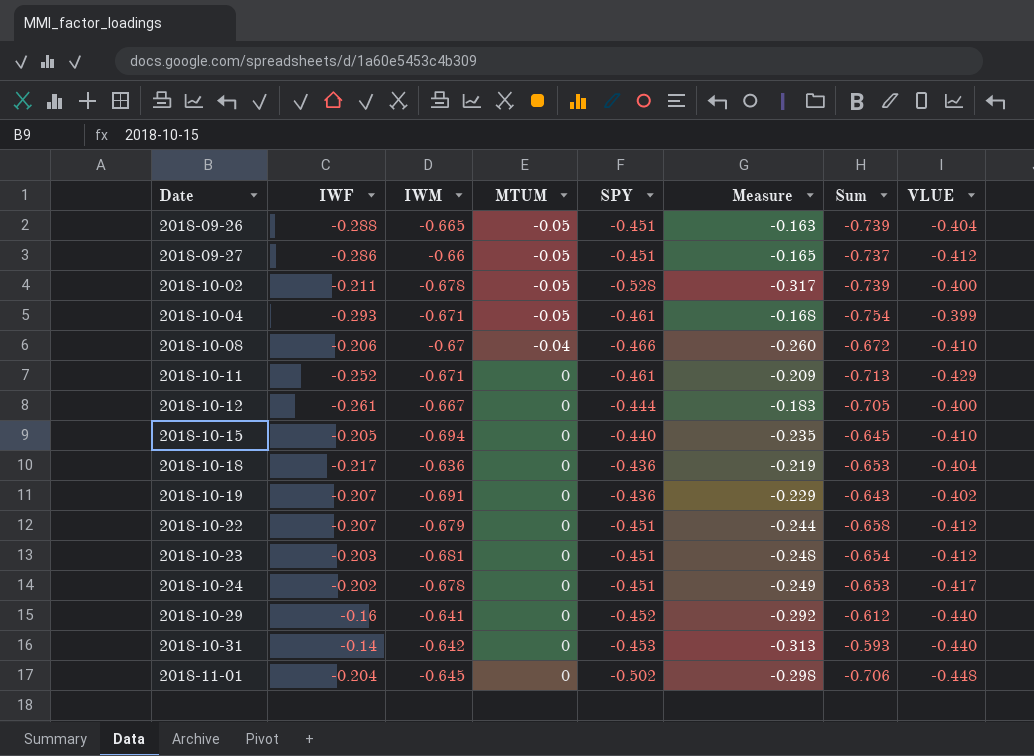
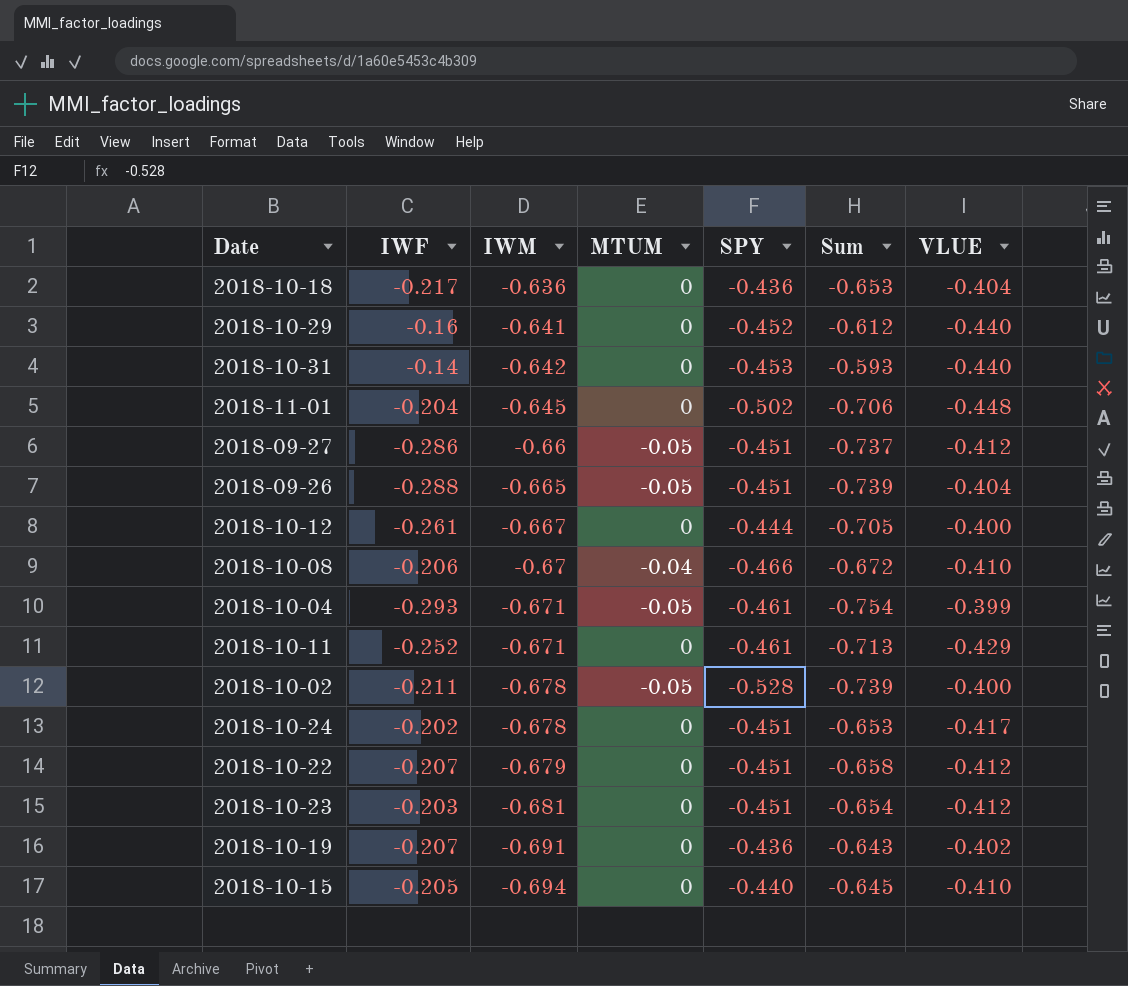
row order: Date ascending -> IWM descending
column Measure | formula: [SPY] - [IWF] -> none

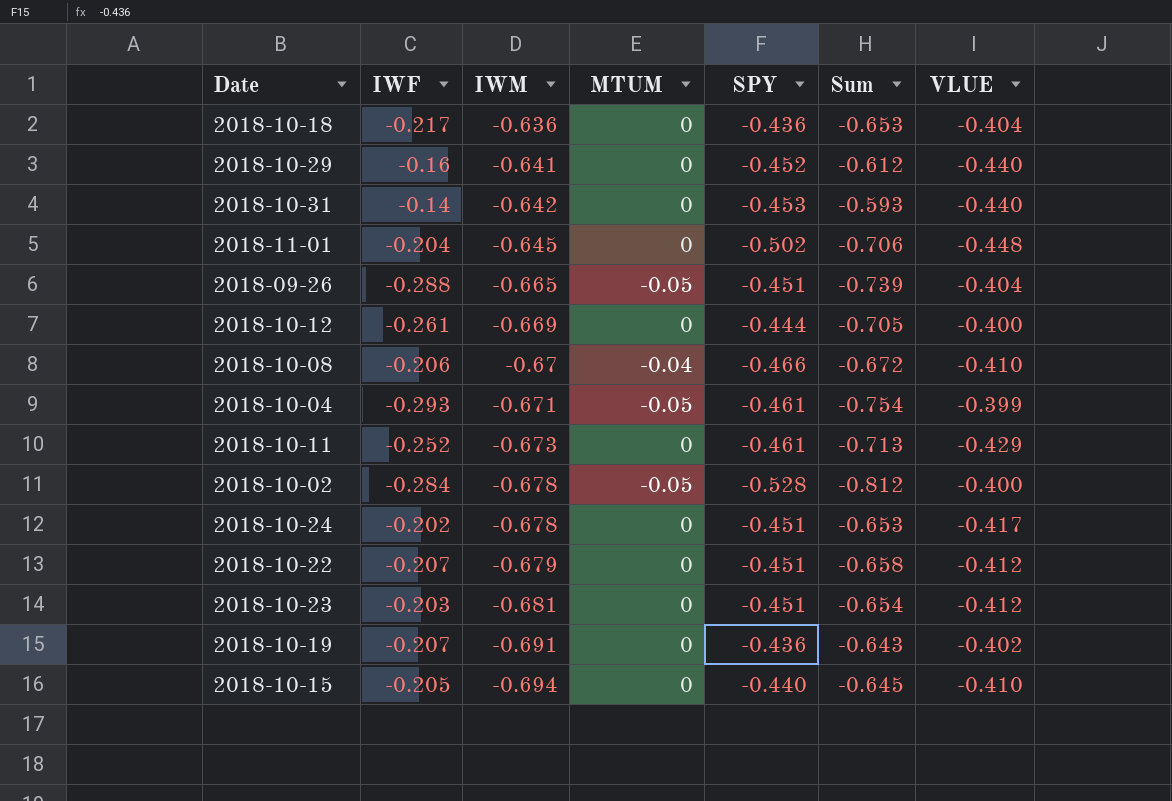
row 2018-09-27: -0.286 | -0.66 | -0.05 | -0.451 | -0.737 | -0.412 -> none
2018-10-12 | IWM: -0.667 -> -0.669
2018-10-11 | IWM: -0.671 -> -0.673
2018-10-02 | IWF: -0.211 -> -0.284
2018-10-02 | Sum: -0.739 -> -0.812

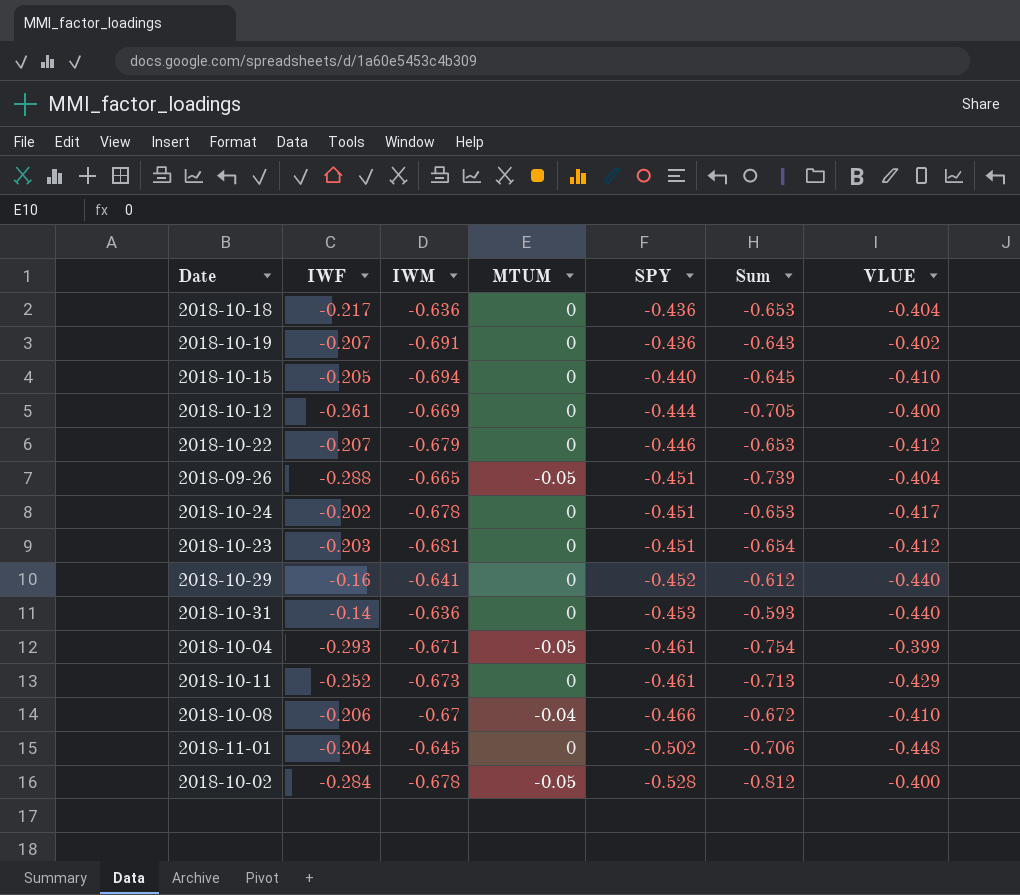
row order: IWM descending -> SPY descending
2018-10-22 | SPY: -0.451 -> -0.446
2018-10-22 | Sum: -0.658 -> -0.653
2018-10-31 | IWM: -0.642 -> -0.636

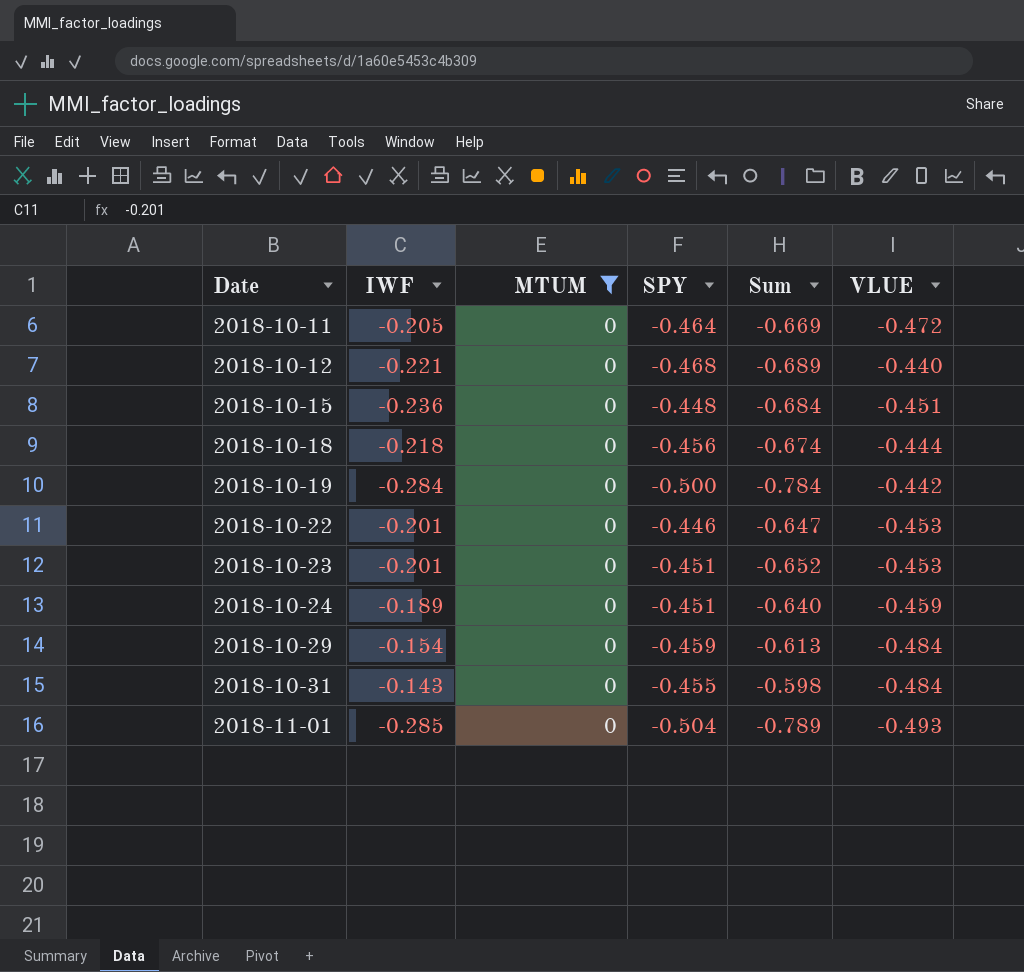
filter: none -> MTUM = 0
row order: SPY descending -> Date ascending
column IWM | position: 3 -> none
2018-10-11 | IWF: -0.252 -> -0.205
2018-10-11 | SPY: -0.461 -> -0.464
2018-10-11 | Sum: -0.713 -> -0.669
2018-10-11 | VLUE: -0.429 -> -0.472
2018-10-12 | IWF: -0.261 -> -0.221
2018-10-12 | SPY: -0.444 -> -0.468
2018-10-12 | Sum: -0.705 -> -0.689
2018-10-12 | VLUE: -0.400 -> -0.440
2018-10-15 | IWF: -0.205 -> -0.236
2018-10-15 | SPY: -0.440 -> -0.448
2018-10-15 | Sum: -0.645 -> -0.684
2018-10-15 | VLUE: -0.410 -> -0.451
2018-10-18 | IWF: -0.217 -> -0.218
2018-10-18 | SPY: -0.436 -> -0.456
2018-10-18 | Sum: -0.653 -> -0.674
2018-10-18 | VLUE: -0.404 -> -0.444
2018-10-19 | IWF: -0.207 -> -0.284
2018-10-19 | SPY: -0.436 -> -0.500
2018-10-19 | Sum: -0.643 -> -0.784
2018-10-19 | VLUE: -0.402 -> -0.442
2018-10-22 | IWF: -0.207 -> -0.201
2018-10-22 | Sum: -0.653 -> -0.647
2018-10-22 | VLUE: -0.412 -> -0.453
2018-10-23 | IWF: -0.203 -> -0.201
2018-10-23 | Sum: -0.654 -> -0.652
2018-10-23 | VLUE: -0.412 -> -0.453
2018-10-24 | IWF: -0.202 -> -0.189
2018-10-24 | Sum: -0.653 -> -0.640
2018-10-24 | VLUE: -0.417 -> -0.459
2018-10-29 | IWF: -0.16 -> -0.154
2018-10-29 | SPY: -0.452 -> -0.459
2018-10-29 | Sum: -0.612 -> -0.613
2018-10-29 | VLUE: -0.440 -> -0.484
2018-10-31 | IWF: -0.14 -> -0.143
2018-10-31 | SPY: -0.453 -> -0.455
2018-10-31 | Sum: -0.593 -> -0.598
2018-10-31 | VLUE: -0.440 -> -0.484
2018-11-01 | IWF: -0.204 -> -0.285
2018-11-01 | SPY: -0.502 -> -0.504
2018-11-01 | Sum: -0.706 -> -0.789
2018-11-01 | VLUE: -0.448 -> -0.493

